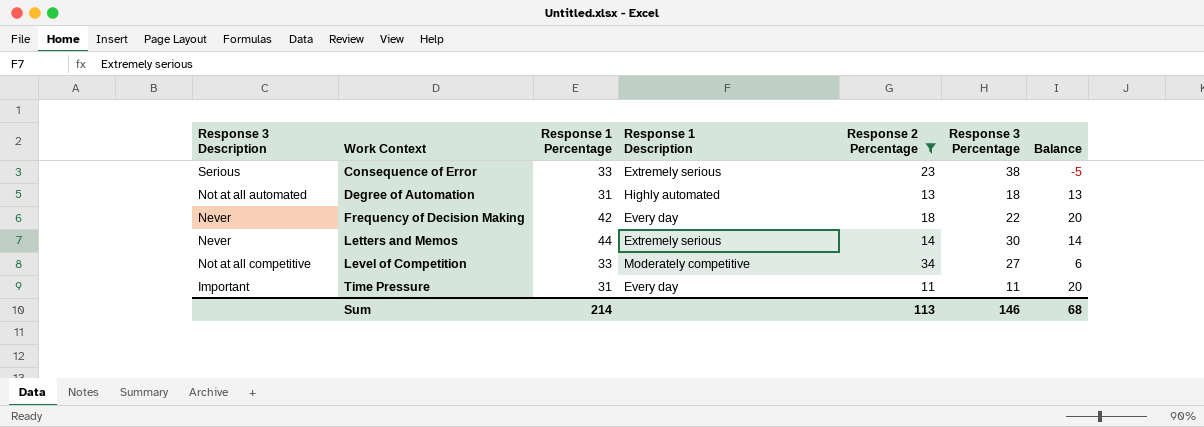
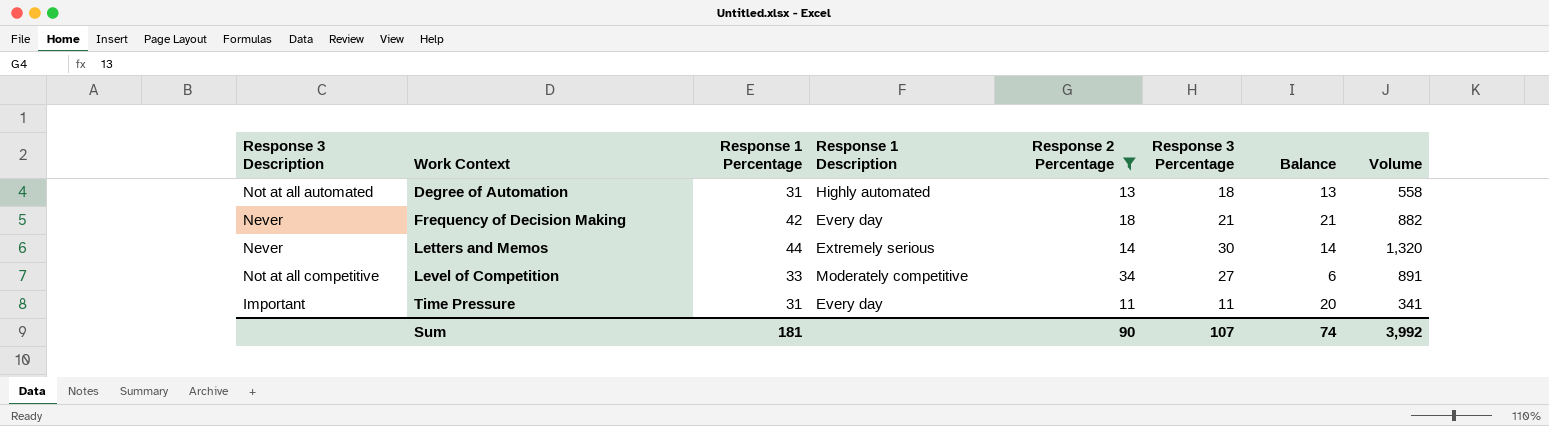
column Volume | formula: none -> [Response 1 Percentage] * [Response 3 Percentage]
row Consequence of Error: Serious | 33 | Extremely serious | 23 | 38 | -5 -> none
Frequency of Decision Making | Response 3 Percentage: 22 -> 21
Frequency of Decision Making | Balance: 20 -> 21
Sum | Response 1 Percentage: 214 -> 181
Sum | Response 2 Percentage: 113 -> 90
Sum | Response 3 Percentage: 146 -> 107
Sum | Balance: 68 -> 74

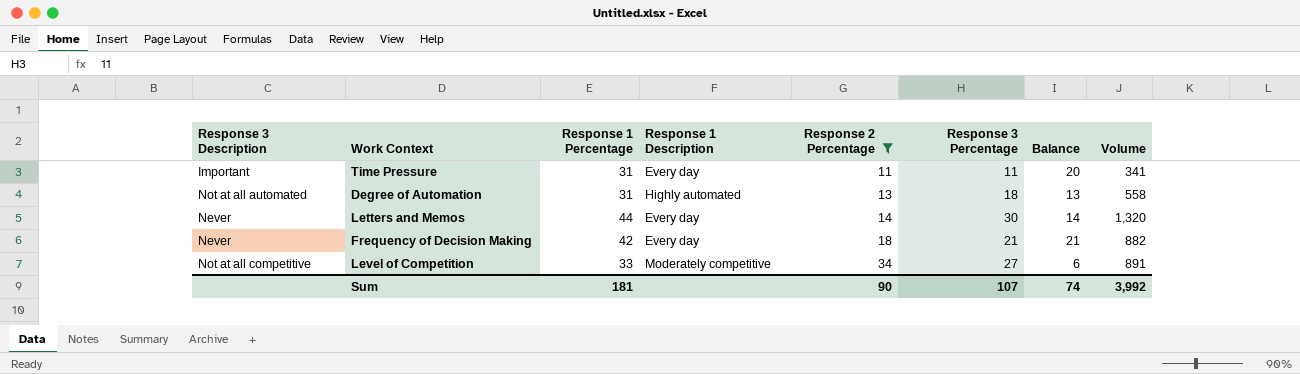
row order: Work Context ascending -> Response 2 Percentage ascending
Letters and Memos | Response 1 Description: Extremely serious -> Every day

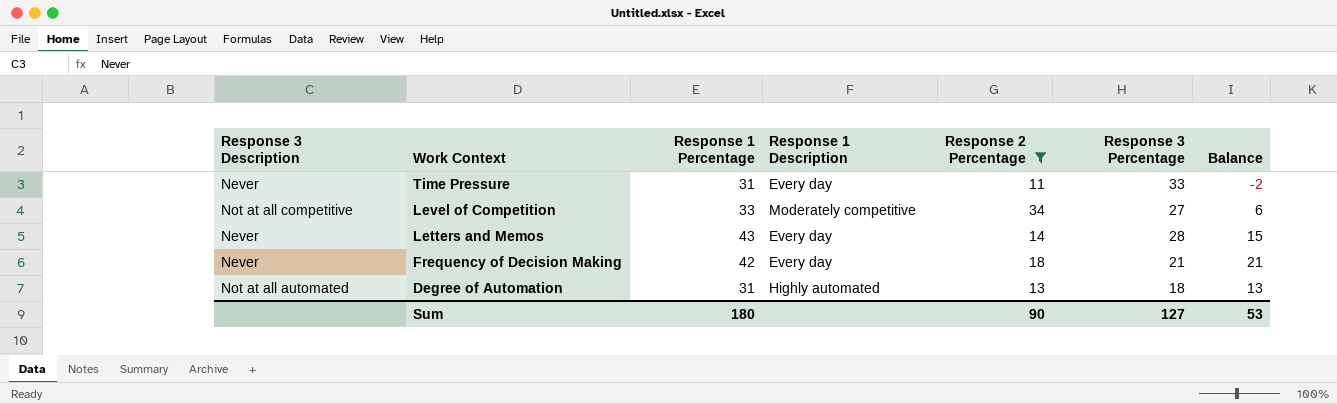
row order: Response 2 Percentage ascending -> Work Context descending
column Volume | formula: [Response 1 Percentage] * [Response 3 Percentage] -> none
Time Pressure | Response 3 Description: Important -> Never
Time Pressure | Response 3 Percentage: 11 -> 33
Time Pressure | Balance: 20 -> -2
Letters and Memos | Response 1 Percentage: 44 -> 43
Letters and Memos | Response 3 Percentage: 30 -> 28
Letters and Memos | Balance: 14 -> 15
Sum | Response 1 Percentage: 181 -> 180
Sum | Response 3 Percentage: 107 -> 127
Sum | Balance: 74 -> 53

